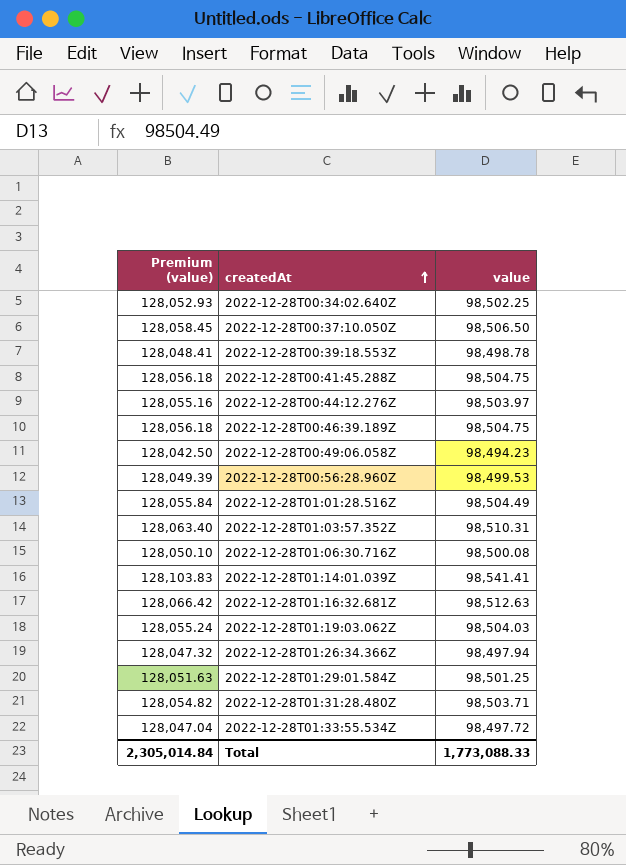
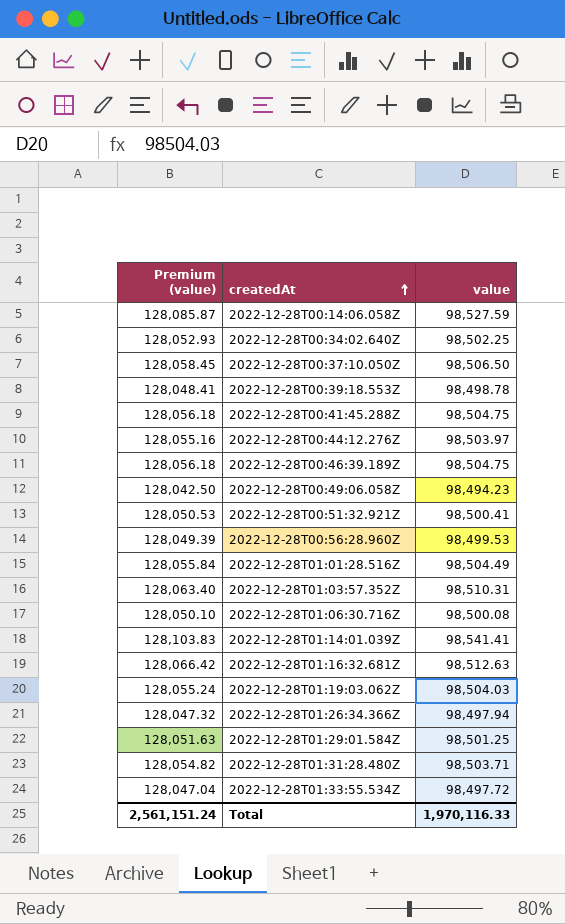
row 2022-12-28T00:14:06.058Z: none -> 128,085.87 | 98,527.59
row 2022-12-28T00:51:32.921Z: none -> 128,050.53 | 98,500.41
Total | Premium (value): 2,305,014.84 -> 2,561,151.24
Total | value: 1,773,088.33 -> 1,970,116.33

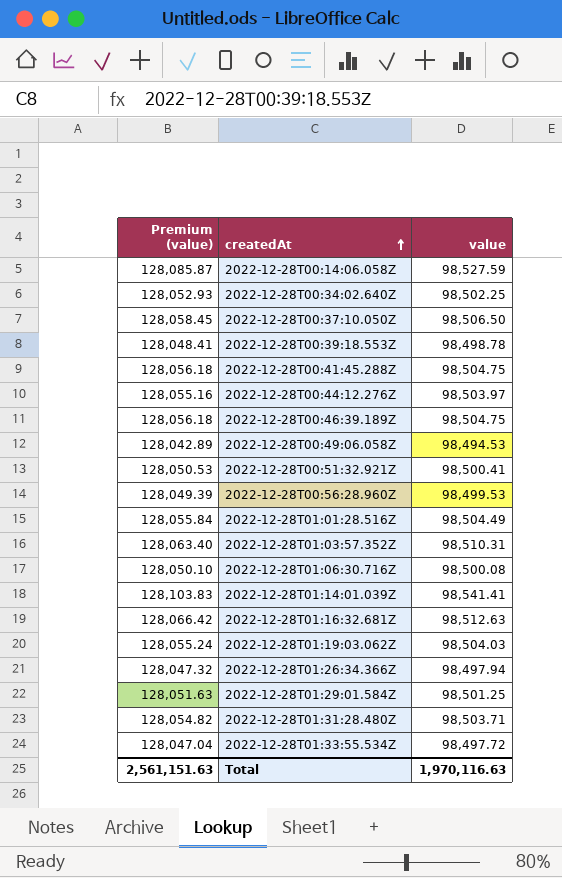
2022-12-28T00:49:06.058Z | Premium (value): 128,042.50 -> 128,042.89
2022-12-28T00:49:06.058Z | value: 98,494.23 -> 98,494.53
Total | Premium (value): 2,561,151.24 -> 2,561,151.63
Total | value: 1,970,116.33 -> 1,970,116.63

